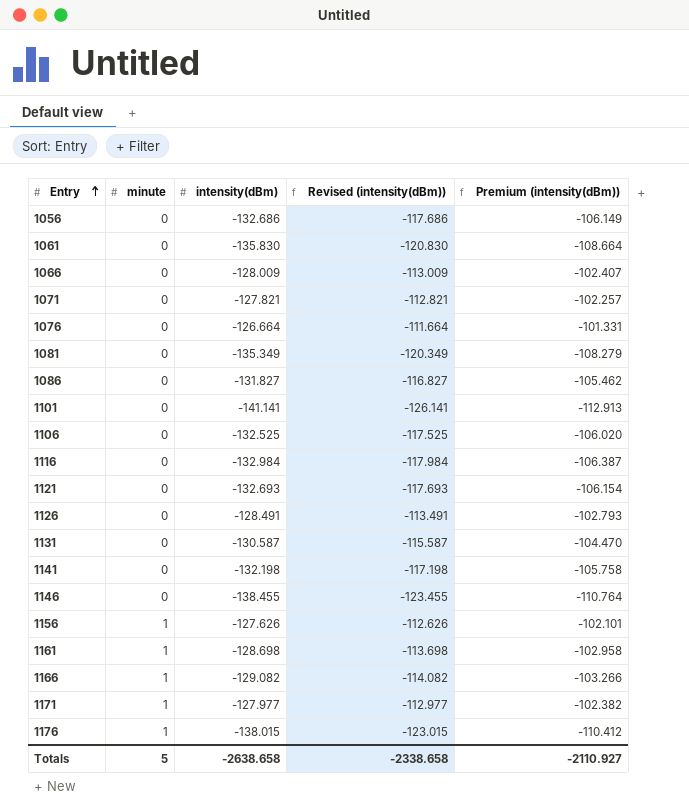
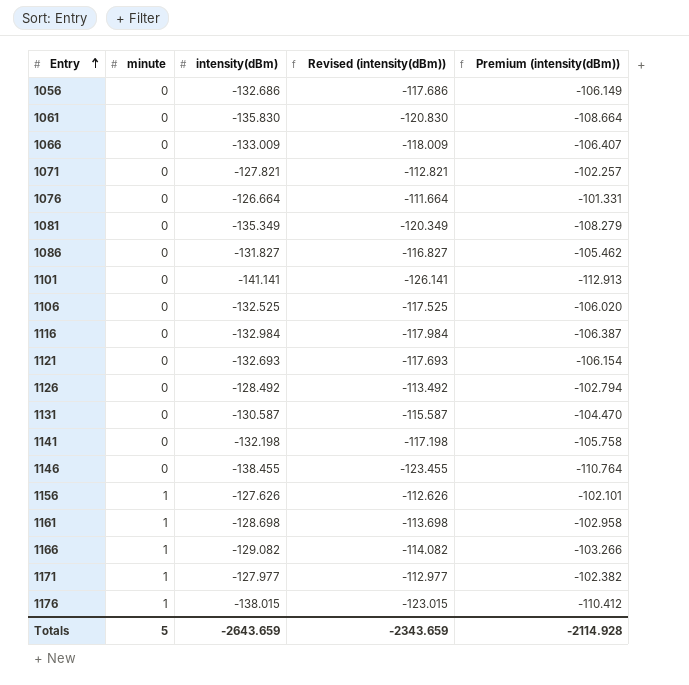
1066 | intensity(dBm): -128.009 -> -133.009
1066 | Revised (intensity(dBm)): -113.009 -> -118.009
1066 | Premium (intensity(dBm)): -102.407 -> -106.407
1126 | intensity(dBm): -128.491 -> -128.492
1126 | Revised (intensity(dBm)): -113.491 -> -113.492
1126 | Premium (intensity(dBm)): -102.793 -> -102.794
Totals | intensity(dBm): -2638.658 -> -2643.659
Totals | Revised (intensity(dBm)): -2338.658 -> -2343.659
Totals | Premium (intensity(dBm)): -2110.927 -> -2114.928

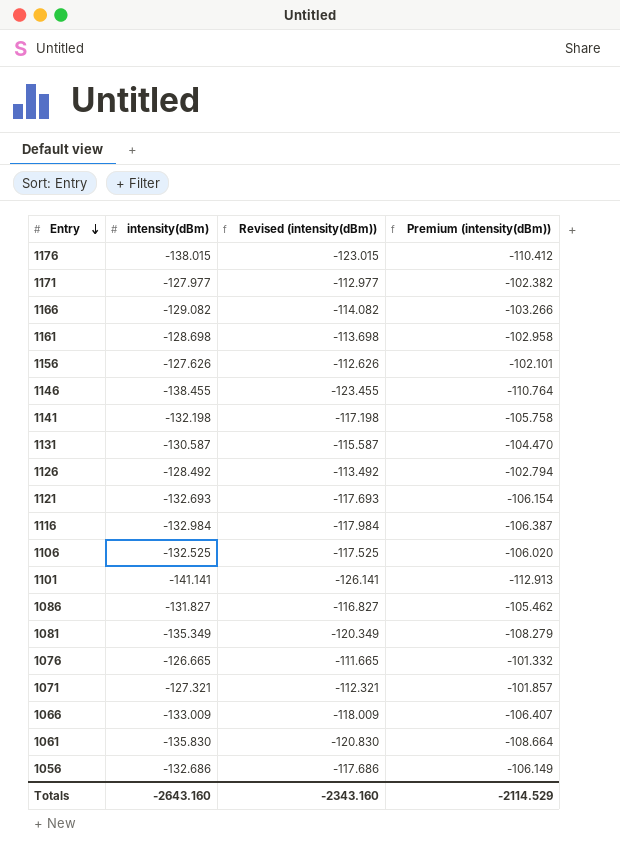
row order: Entry ascending -> Entry descending
column minute | position: 2 -> none
1076 | intensity(dBm): -126.664 -> -126.665
1076 | Revised (intensity(dBm)): -111.664 -> -111.665
1076 | Premium (intensity(dBm)): -101.331 -> -101.332
1071 | intensity(dBm): -127.821 -> -127.321
1071 | Revised (intensity(dBm)): -112.821 -> -112.321
1071 | Premium (intensity(dBm)): -102.257 -> -101.857
Totals | intensity(dBm): -2643.659 -> -2643.160
Totals | Revised (intensity(dBm)): -2343.659 -> -2343.160
Totals | Premium (intensity(dBm)): -2114.928 -> -2114.529

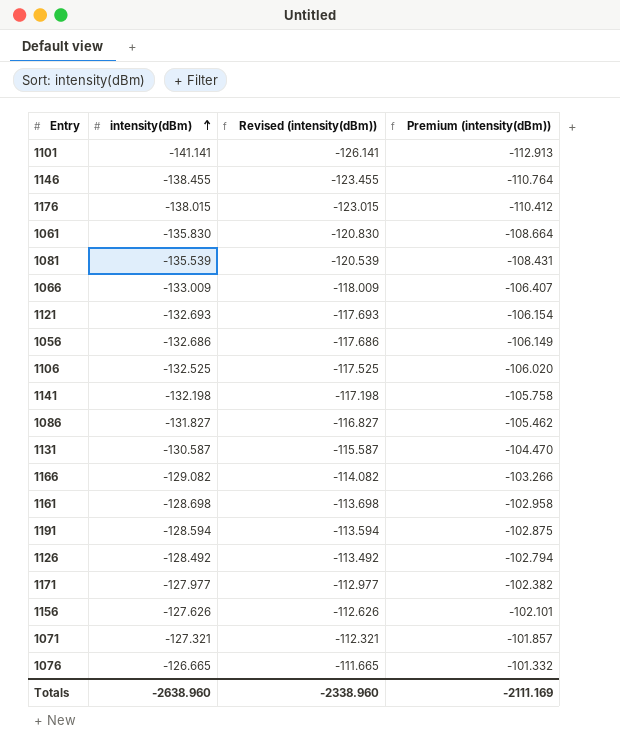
row order: Entry descending -> intensity(dBm) ascending
row 1116: -132.984 | -117.984 | -106.387 -> none
1081 | intensity(dBm): -135.349 -> -135.539
1081 | Revised (intensity(dBm)): -120.349 -> -120.539
1081 | Premium (intensity(dBm)): -108.279 -> -108.431
row 1191: none -> -128.594 | -113.594 | -102.875
Totals | intensity(dBm): -2643.160 -> -2638.960
Totals | Revised (intensity(dBm)): -2343.160 -> -2338.960
Totals | Premium (intensity(dBm)): -2114.529 -> -2111.169

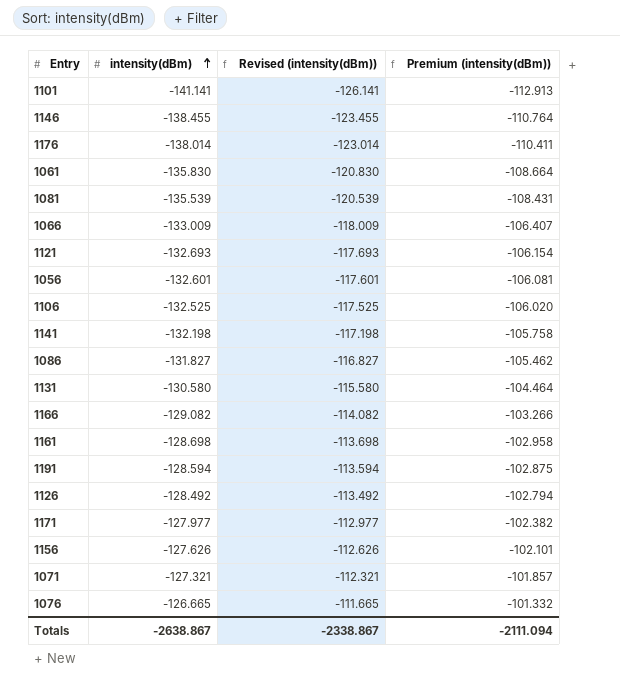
1176 | intensity(dBm): -138.015 -> -138.014
1176 | Revised (intensity(dBm)): -123.015 -> -123.014
1176 | Premium (intensity(dBm)): -110.412 -> -110.411
1056 | intensity(dBm): -132.686 -> -132.601
1056 | Revised (intensity(dBm)): -117.686 -> -117.601
1056 | Premium (intensity(dBm)): -106.149 -> -106.081
1131 | intensity(dBm): -130.587 -> -130.580
1131 | Revised (intensity(dBm)): -115.587 -> -115.580
1131 | Premium (intensity(dBm)): -104.470 -> -104.464
Totals | intensity(dBm): -2638.960 -> -2638.867
Totals | Revised (intensity(dBm)): -2338.960 -> -2338.867
Totals | Premium (intensity(dBm)): -2111.169 -> -2111.094

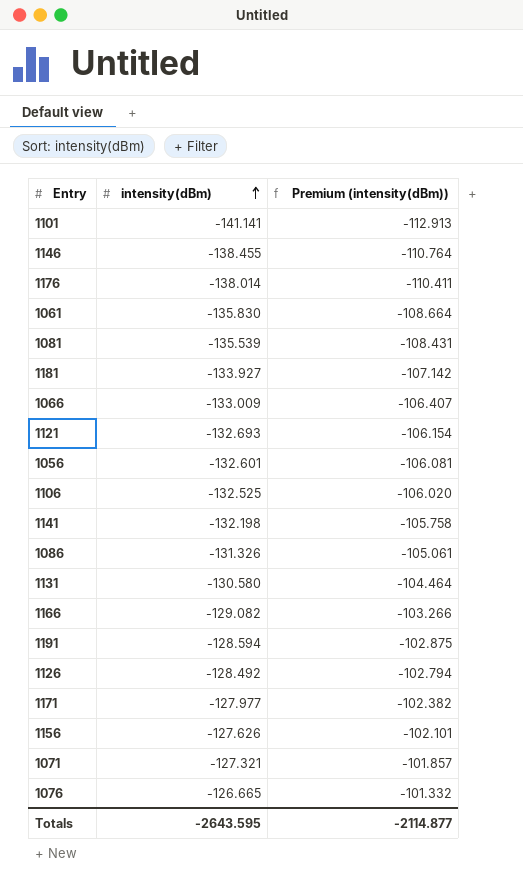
column Revised (intensity(dBm)) | formula: [intensity(dBm)] + 15 -> none
row 1161: -128.698 | -113.698 | -102.958 -> none
row 1181: none -> -133.927 | -107.142
1086 | intensity(dBm): -131.827 -> -131.326
1086 | Premium (intensity(dBm)): -105.462 -> -105.061
Totals | intensity(dBm): -2638.867 -> -2643.595
Totals | Premium (intensity(dBm)): -2111.094 -> -2114.877

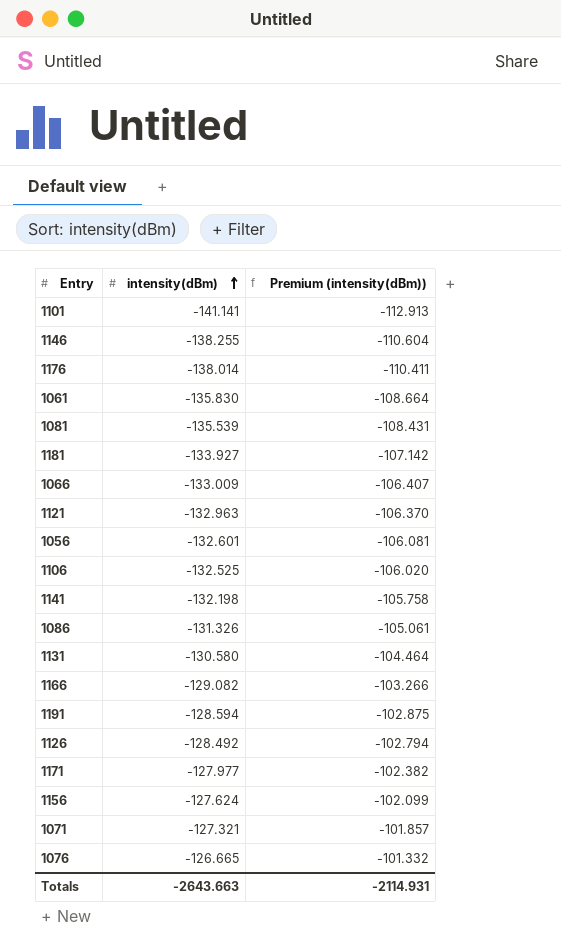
1146 | intensity(dBm): -138.455 -> -138.255
1146 | Premium (intensity(dBm)): -110.764 -> -110.604
1121 | intensity(dBm): -132.693 -> -132.963
1121 | Premium (intensity(dBm)): -106.154 -> -106.370
1156 | intensity(dBm): -127.626 -> -127.624
1156 | Premium (intensity(dBm)): -102.101 -> -102.099
Totals | intensity(dBm): -2643.595 -> -2643.663
Totals | Premium (intensity(dBm)): -2114.877 -> -2114.931

